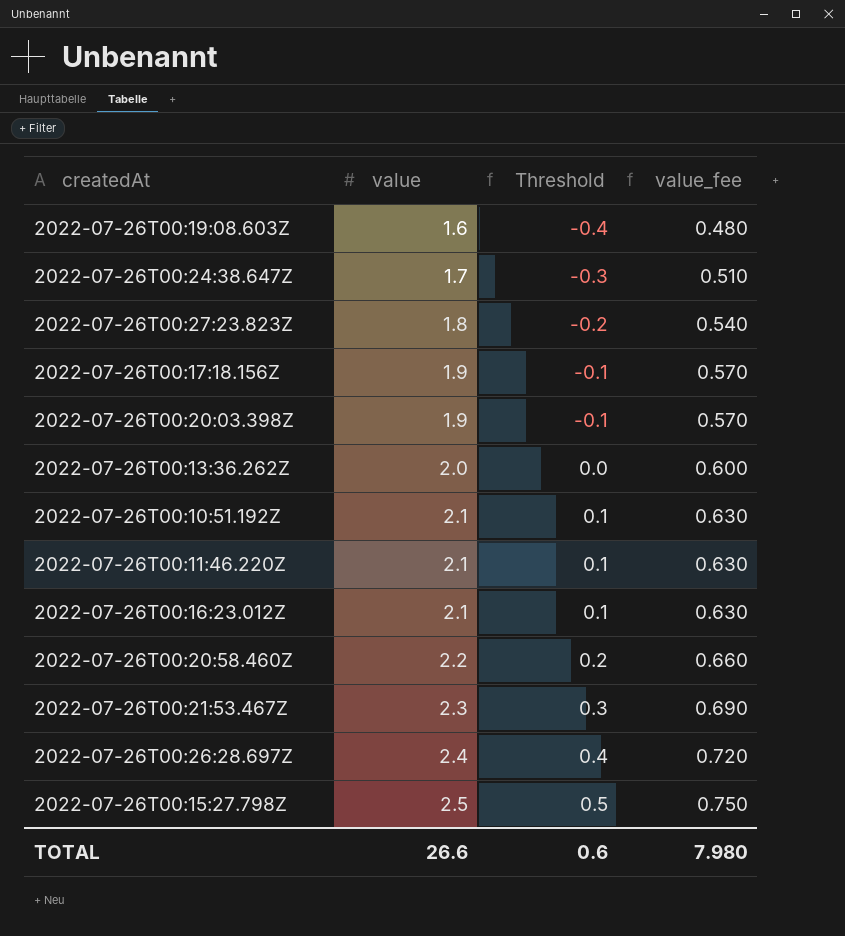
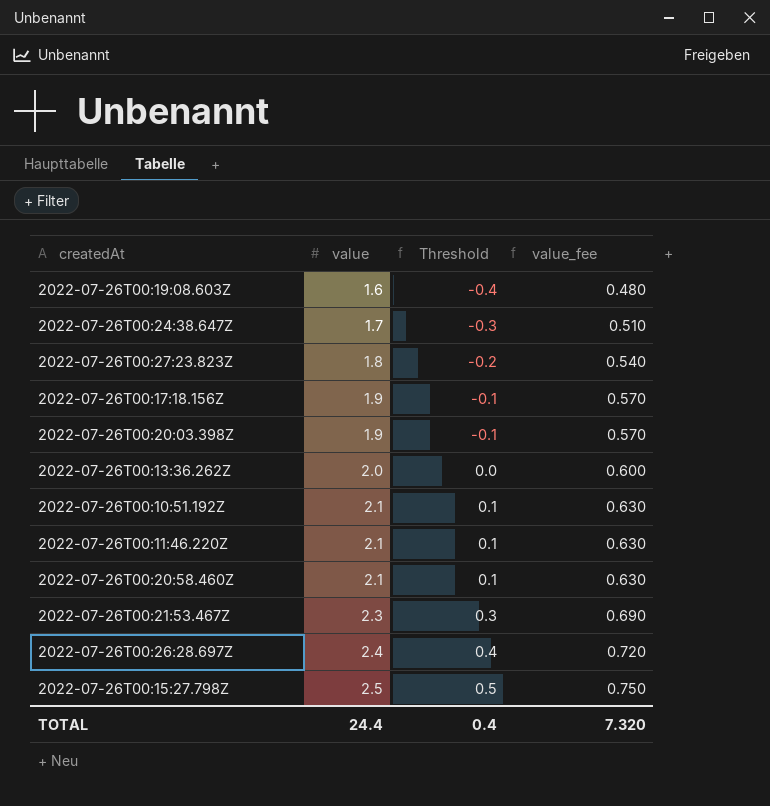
row 2022-07-26T00:16:23.012Z: 2.1 | 0.1 | 0.630 -> none
2022-07-26T00:20:58.460Z | value: 2.2 -> 2.1
2022-07-26T00:20:58.460Z | Threshold: 0.2 -> 0.1
2022-07-26T00:20:58.460Z | value_fee: 0.660 -> 0.630
TOTAL | value: 26.6 -> 24.4
TOTAL | Threshold: 0.6 -> 0.4
TOTAL | value_fee: 7.980 -> 7.320

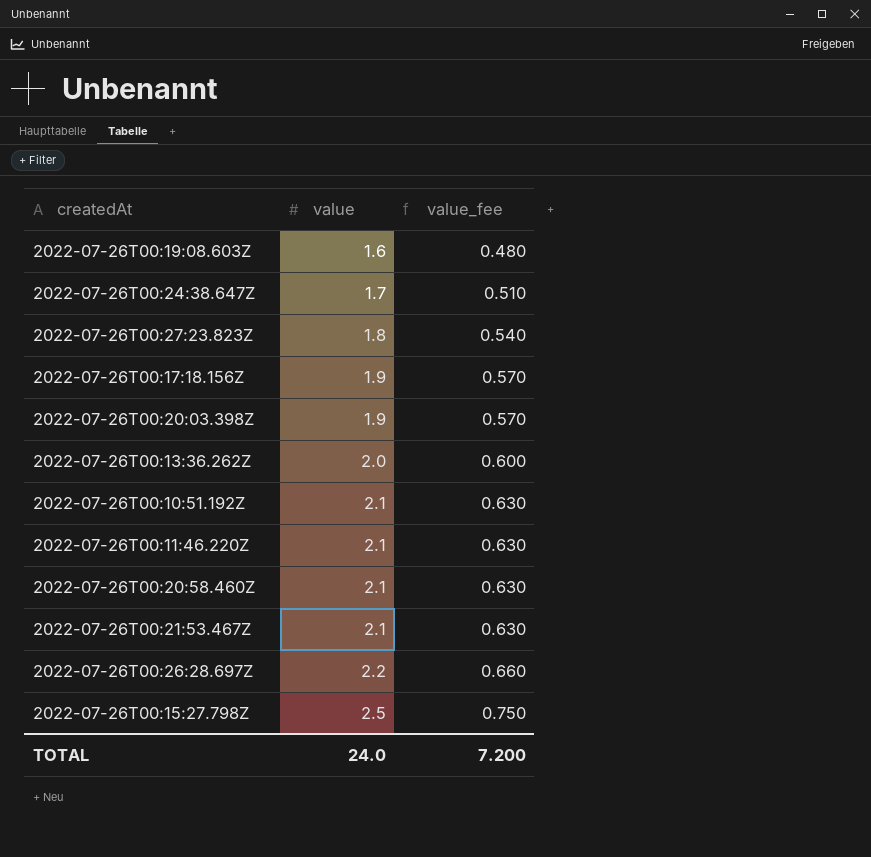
column Threshold | formula: [value] - 2 -> none
2022-07-26T00:21:53.467Z | value: 2.3 -> 2.1
2022-07-26T00:21:53.467Z | value_fee: 0.690 -> 0.630
2022-07-26T00:26:28.697Z | value: 2.4 -> 2.2
2022-07-26T00:26:28.697Z | value_fee: 0.720 -> 0.660
TOTAL | value: 24.4 -> 24.0
TOTAL | value_fee: 7.320 -> 7.200

